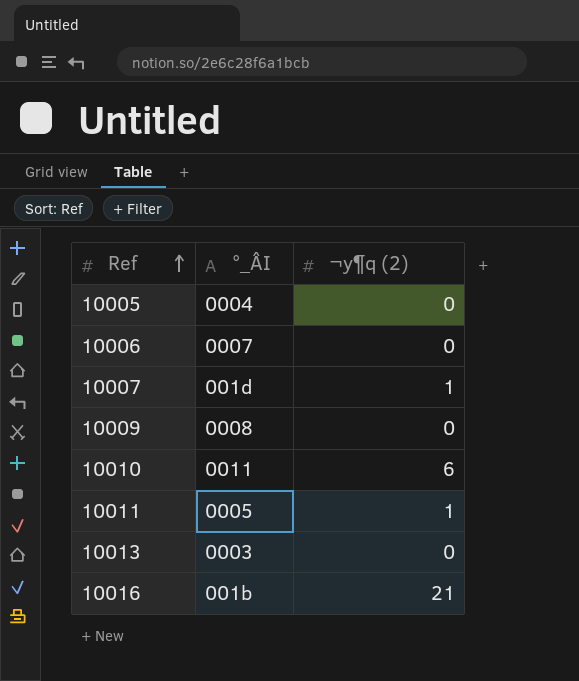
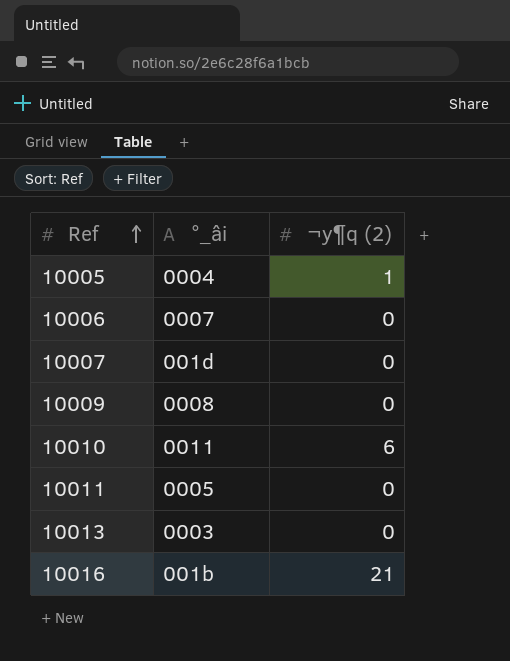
column name: °_ÂI -> °_âi
10005 | ¬y¶q (2): 0 -> 1
10007 | ¬y¶q (2): 1 -> 0
10011 | ¬y¶q (2): 1 -> 0

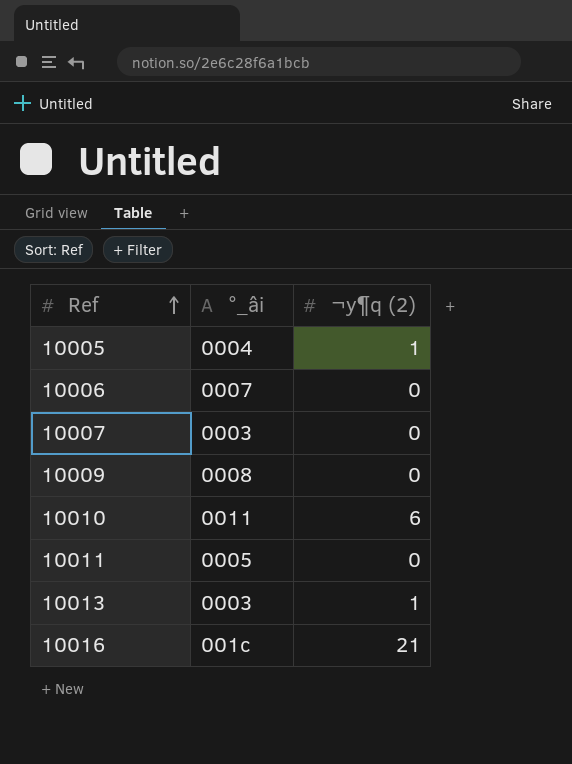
10007 | °_âi: 001d -> 0003
10013 | ¬y¶q (2): 0 -> 1
10016 | °_âi: 001b -> 001c

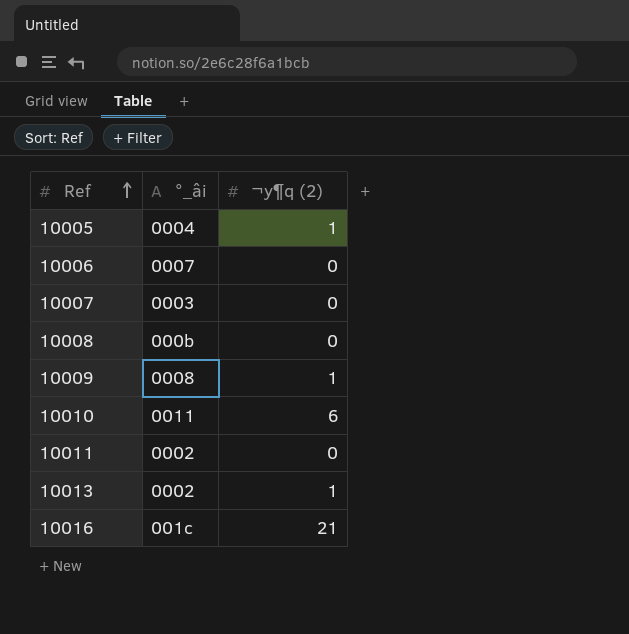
row 10008: none -> 000b | 0
10009 | ¬y¶q (2): 0 -> 1
10011 | °_âi: 0005 -> 0002
10013 | °_âi: 0003 -> 0002

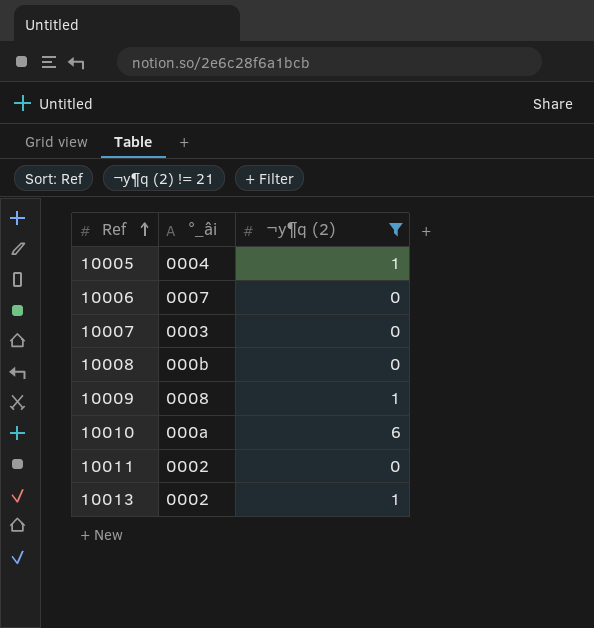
filter: none -> ¬y¶q (2) != 21
10010 | °_âi: 0011 -> 000a

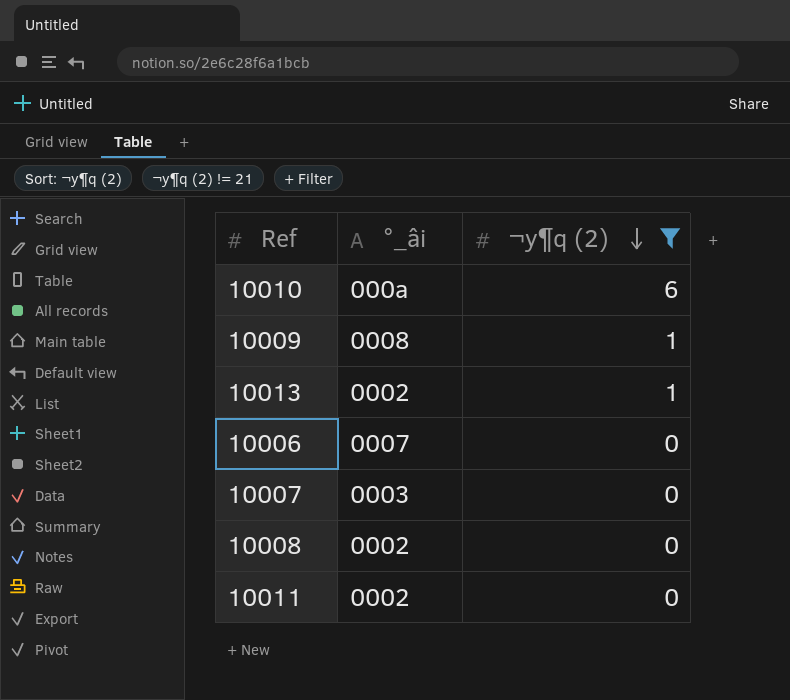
row order: Ref ascending -> ¬y¶q (2) descending
row 10005: 0004 | 1 -> none
10008 | °_âi: 000b -> 0002

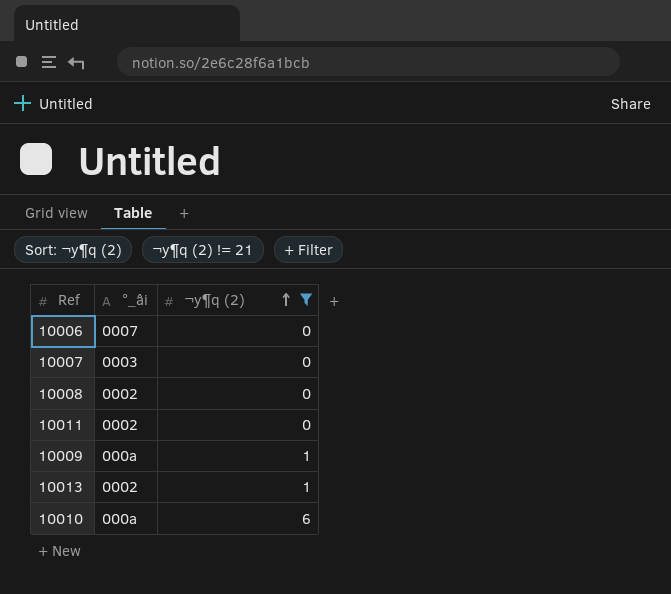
row order: ¬y¶q (2) descending -> ¬y¶q (2) ascending
10009 | °_âi: 0008 -> 000a

